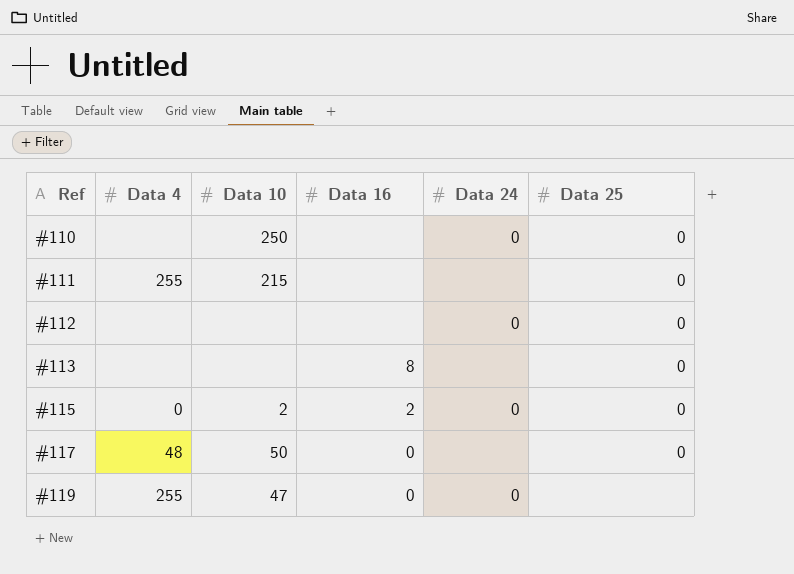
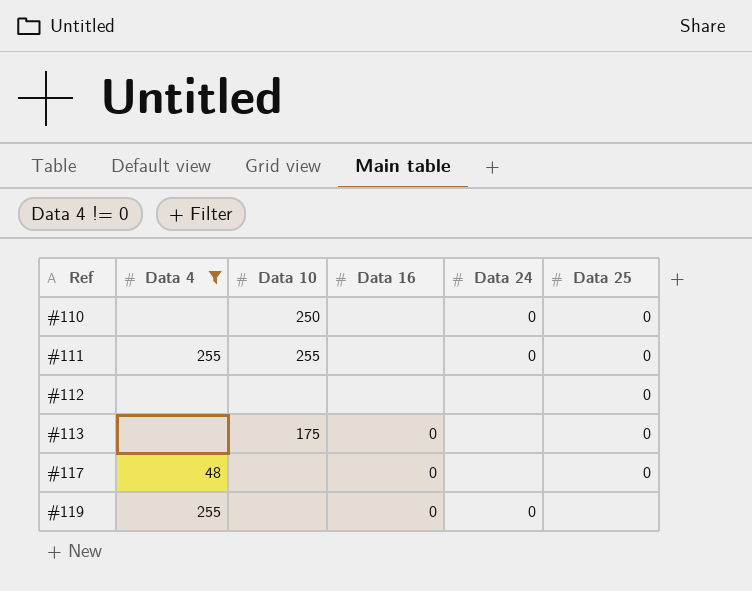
filter: none -> Data 4 != 0
#111 | Data 10: 215 -> 255
#111 | Data 24: none -> 0
#112 | Data 24: 0 -> none
#113 | Data 10: none -> 175
#113 | Data 16: 8 -> 0
#117 | Data 10: 50 -> none
#119 | Data 10: 47 -> none

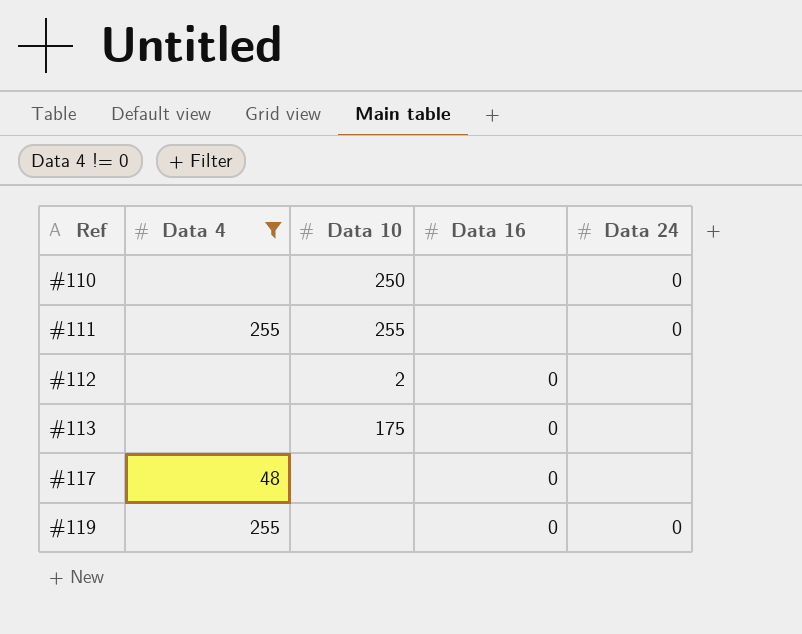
column Data 25 | position: 6 -> none
#112 | Data 10: none -> 2
#112 | Data 16: none -> 0

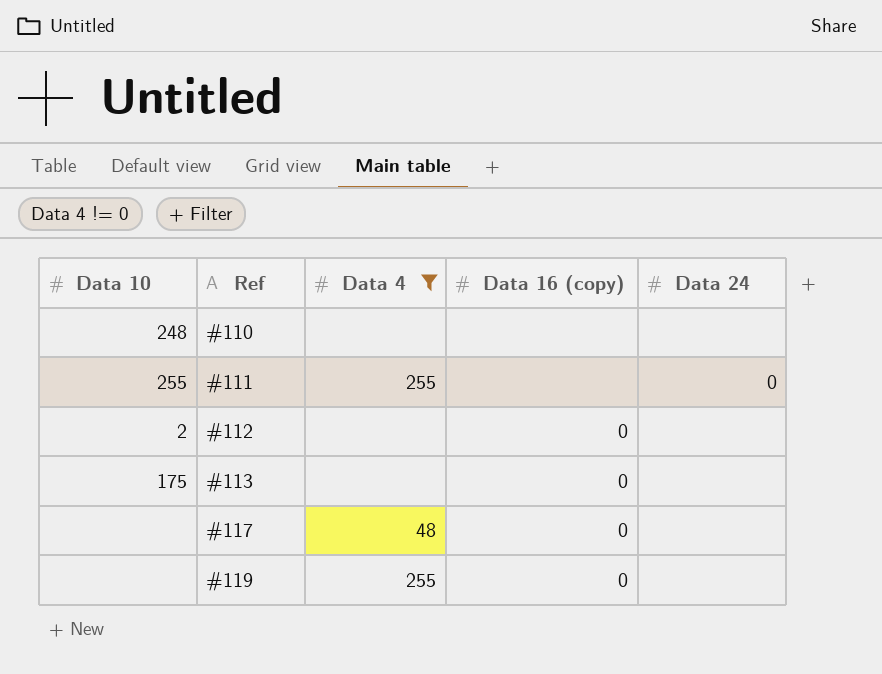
column Data 10 | position: 3 -> 1
column name: Data 16 -> Data 16 (copy)
#110 | Data 10: 250 -> 248
#110 | Data 24: 0 -> none
#119 | Data 24: 0 -> none

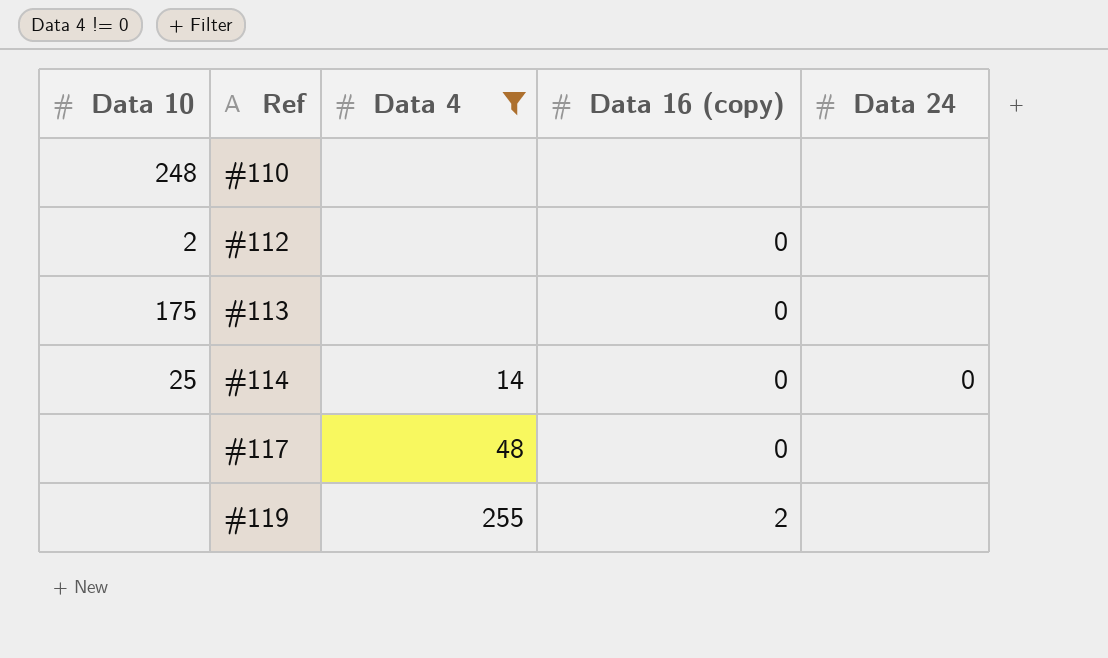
row #111: 255 | 255 | none | 0 -> none
row #114: none -> 25 | 14 | 0 | 0
#119 | Data 16 (copy): 0 -> 2

